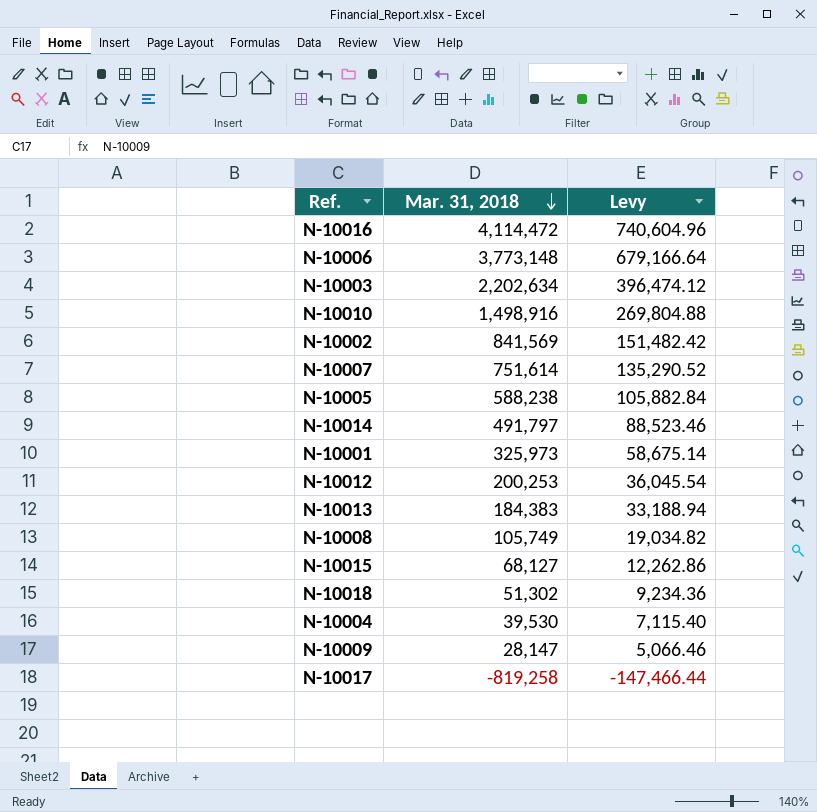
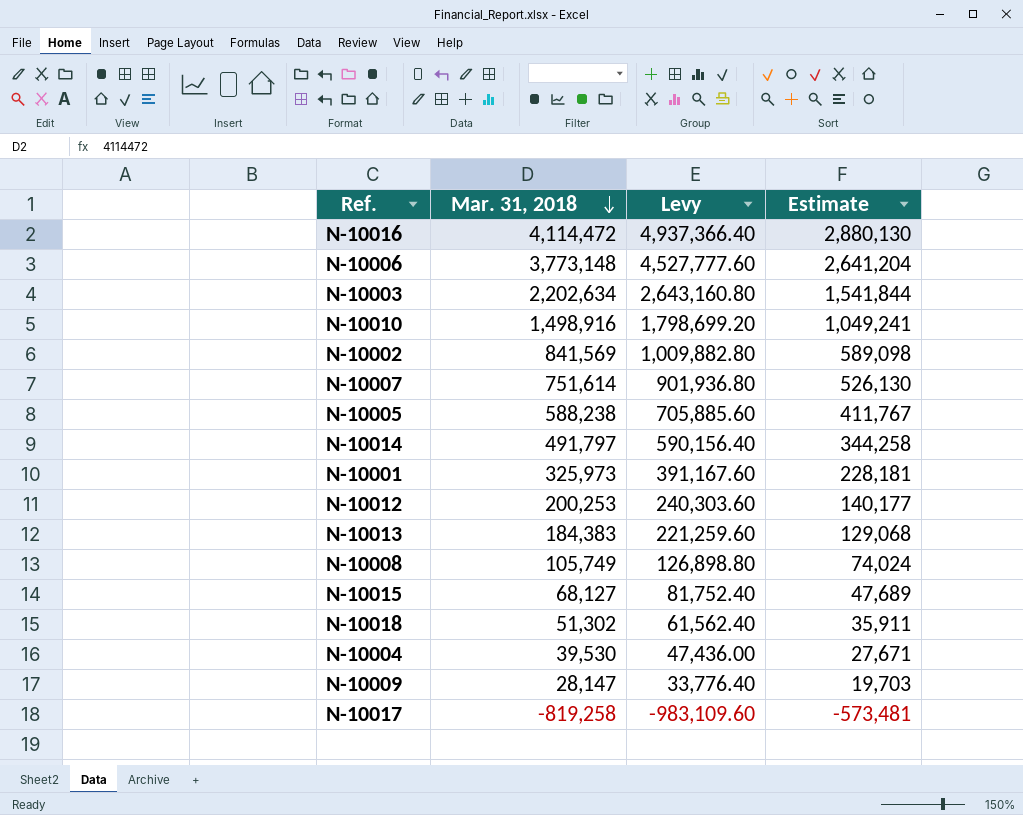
column Levy | formula: [Mar. 31, 2018] * 0.18 -> [Mar. 31, 2018] * 1.2
column Estimate | formula: none -> [Mar. 31, 2018] * 0.7

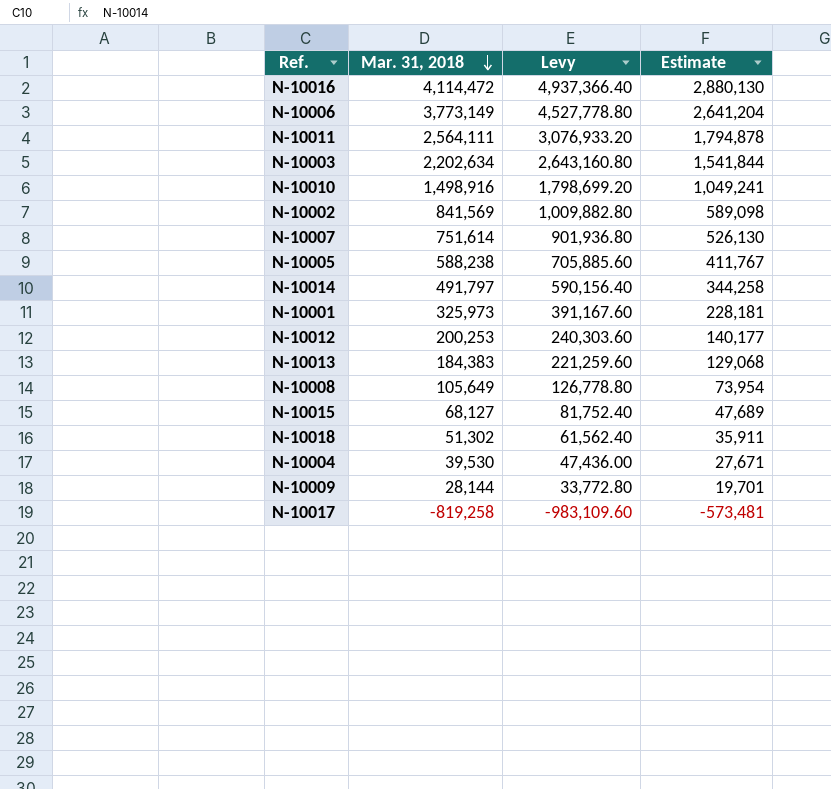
N-10006 | Mar. 31, 2018: 3,773,148 -> 3,773,149
N-10006 | Levy: 4,527,777.60 -> 4,527,778.80
row N-10011: none -> 2,564,111 | 3,076,933.20 | 1,794,878
N-10008 | Mar. 31, 2018: 105,749 -> 105,649
N-10008 | Levy: 126,898.80 -> 126,778.80
N-10008 | Estimate: 74,024 -> 73,954
N-10009 | Mar. 31, 2018: 28,147 -> 28,144
N-10009 | Levy: 33,776.40 -> 33,772.80
N-10009 | Estimate: 19,703 -> 19,701

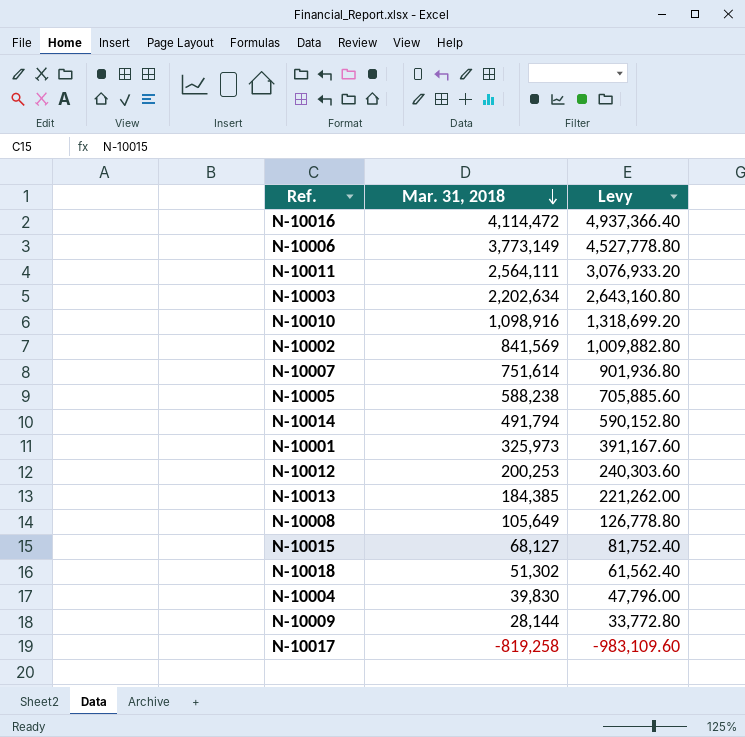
column Estimate | formula: [Mar. 31, 2018] * 0.7 -> none
N-10010 | Mar. 31, 2018: 1,498,916 -> 1,098,916
N-10010 | Levy: 1,798,699.20 -> 1,318,699.20
N-10014 | Mar. 31, 2018: 491,797 -> 491,794
N-10014 | Levy: 590,156.40 -> 590,152.80
N-10013 | Mar. 31, 2018: 184,383 -> 184,385
N-10013 | Levy: 221,259.60 -> 221,262.00
N-10004 | Mar. 31, 2018: 39,530 -> 39,830
N-10004 | Levy: 47,436.00 -> 47,796.00

